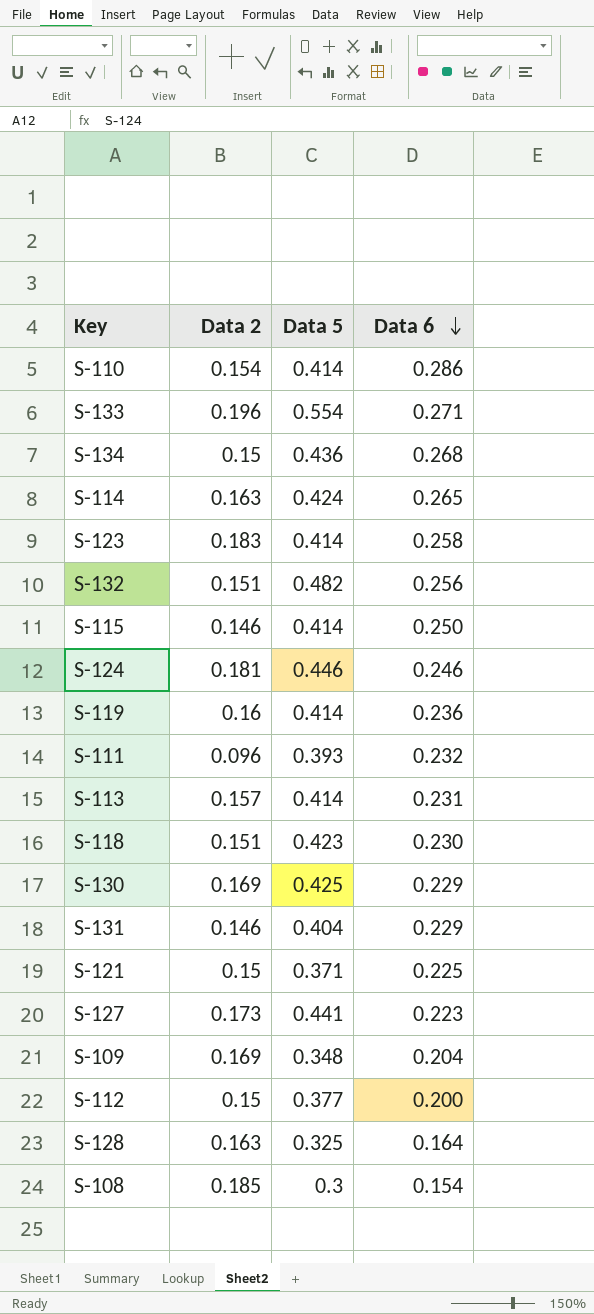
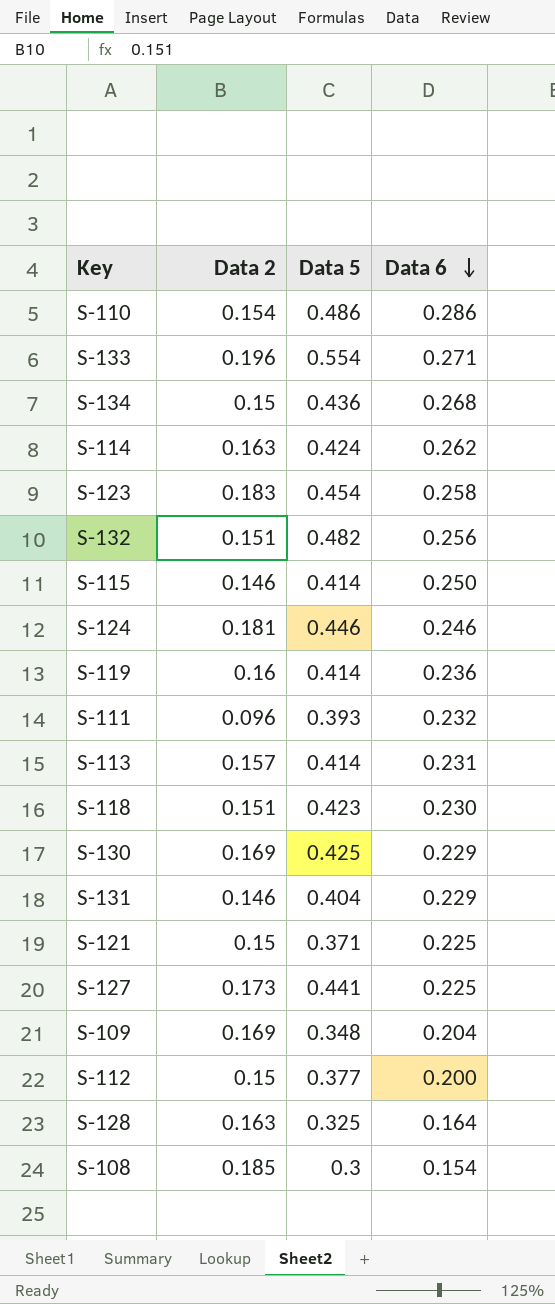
S-110 | Data 5: 0.414 -> 0.486
S-114 | Data 6: 0.265 -> 0.262
S-123 | Data 5: 0.414 -> 0.454
S-127 | Data 6: 0.223 -> 0.225

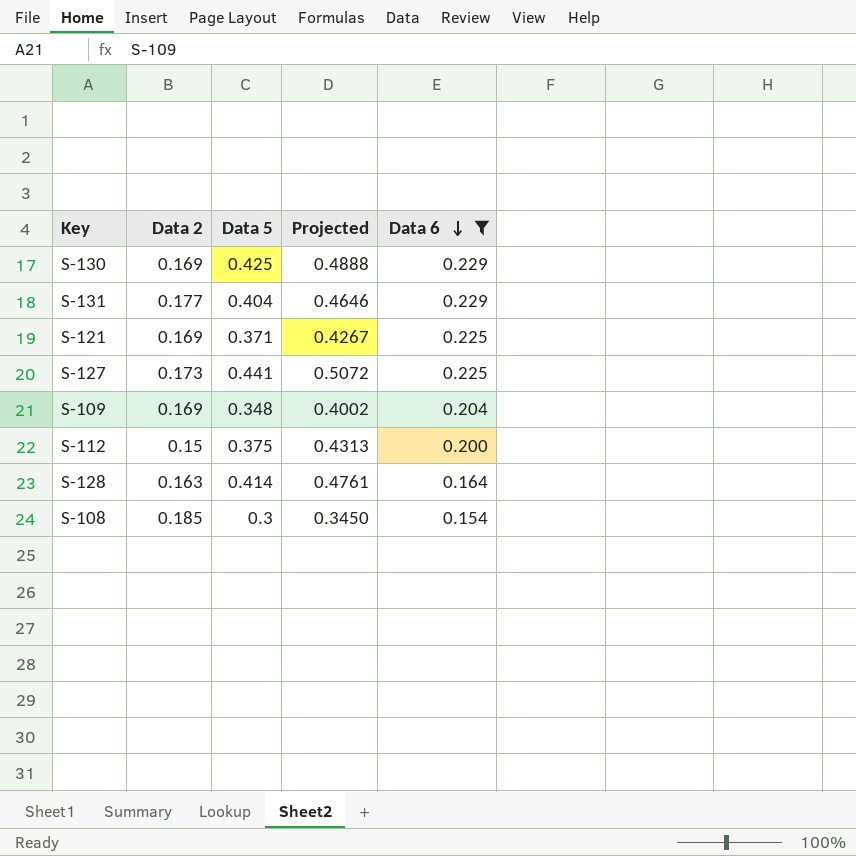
filter: none -> Data 6 <= 0.229
column Projected | formula: none -> [Data 5] * 1.15
S-131 | Data 2: 0.146 -> 0.177
S-121 | Data 2: 0.15 -> 0.169
S-112 | Data 5: 0.377 -> 0.375
S-128 | Data 5: 0.325 -> 0.414

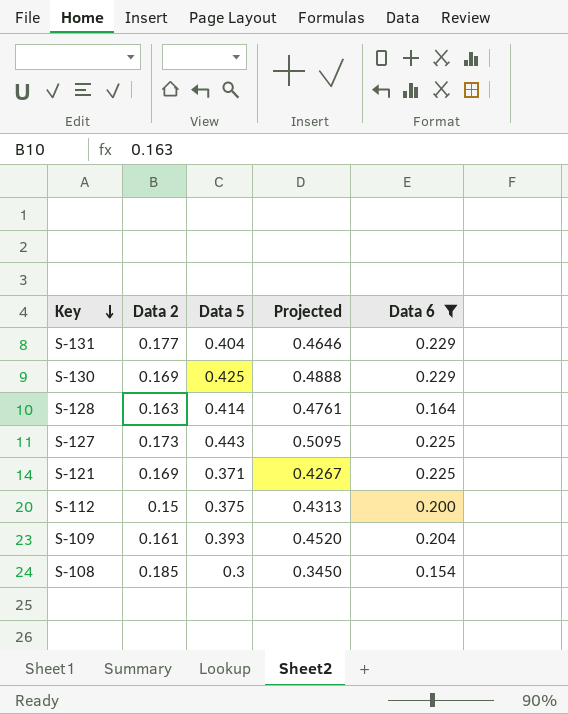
row order: Data 6 descending -> Key descending
S-127 | Data 5: 0.441 -> 0.443
S-127 | Projected: 0.5072 -> 0.5095
S-109 | Data 2: 0.169 -> 0.161
S-109 | Data 5: 0.348 -> 0.393
S-109 | Projected: 0.4002 -> 0.4520

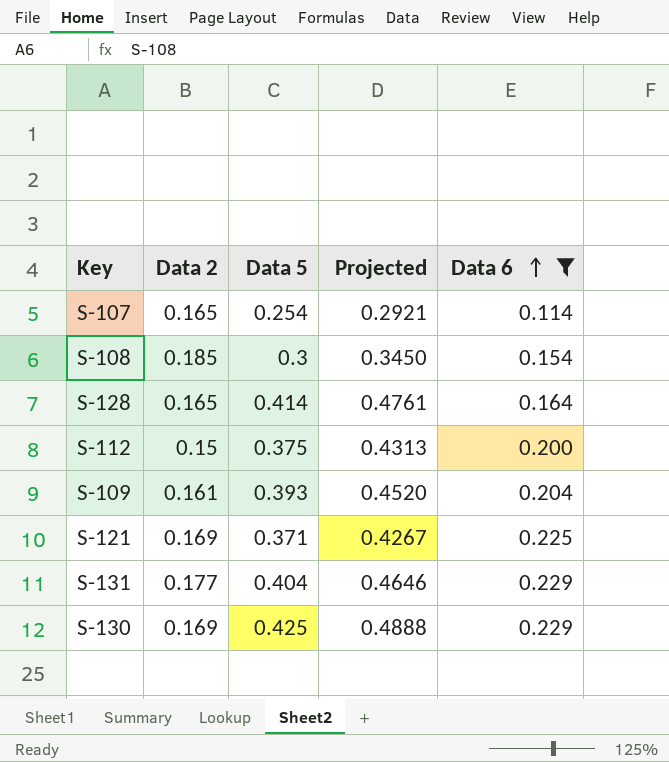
row order: Key descending -> Data 6 ascending
row S-127: 0.173 | 0.443 | 0.5095 | 0.225 -> none
row S-107: none -> 0.165 | 0.254 | 0.2921 | 0.114
S-128 | Data 2: 0.163 -> 0.165

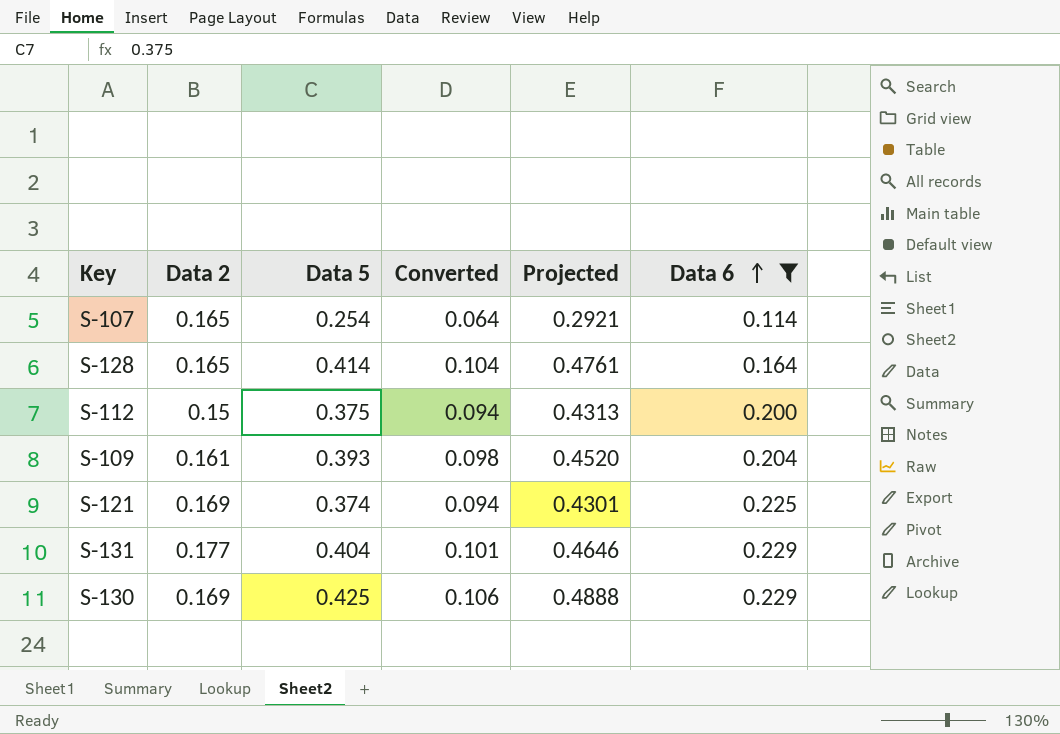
column Converted | formula: none -> [Data 5] * 0.25
row S-108: 0.185 | 0.3 | 0.3450 | 0.154 -> none
S-121 | Data 5: 0.371 -> 0.374
S-121 | Projected: 0.4267 -> 0.4301

